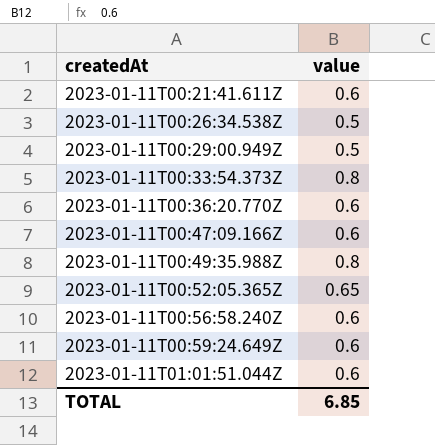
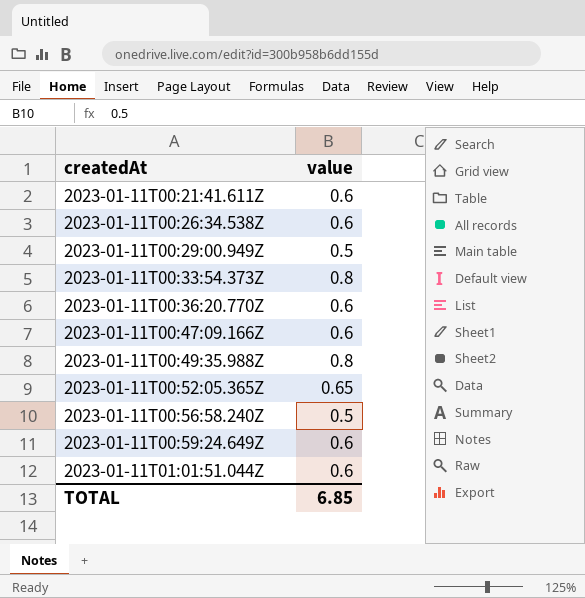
2023-01-11T00:26:34.538Z | value: 0.5 -> 0.6
2023-01-11T00:56:58.240Z | value: 0.6 -> 0.5

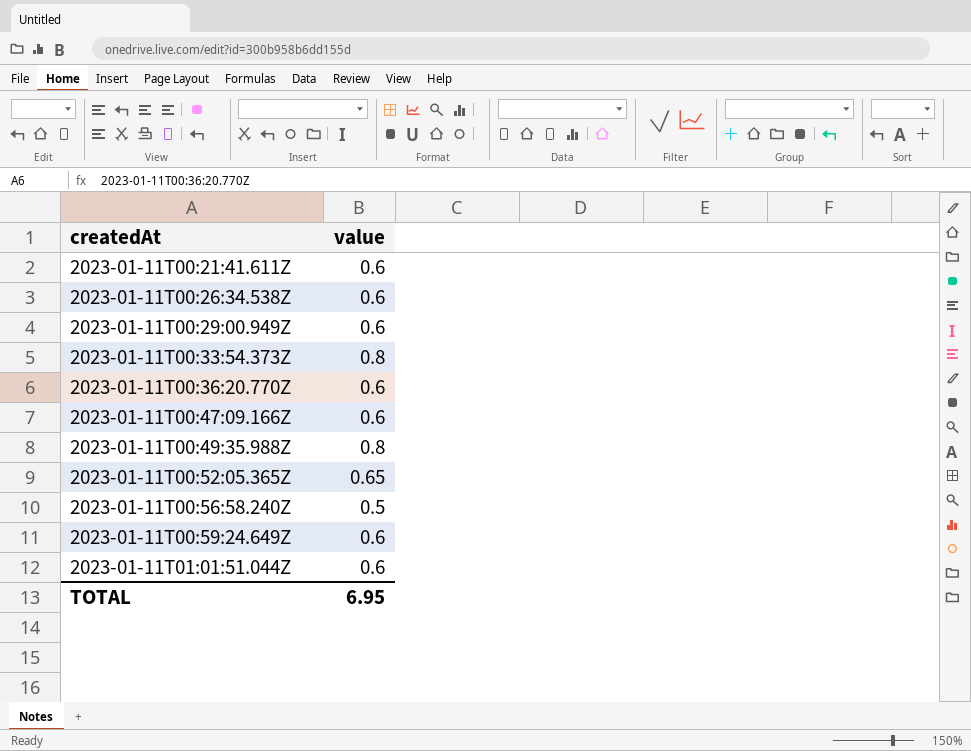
2023-01-11T00:29:00.949Z | value: 0.5 -> 0.6
TOTAL | value: 6.85 -> 6.95

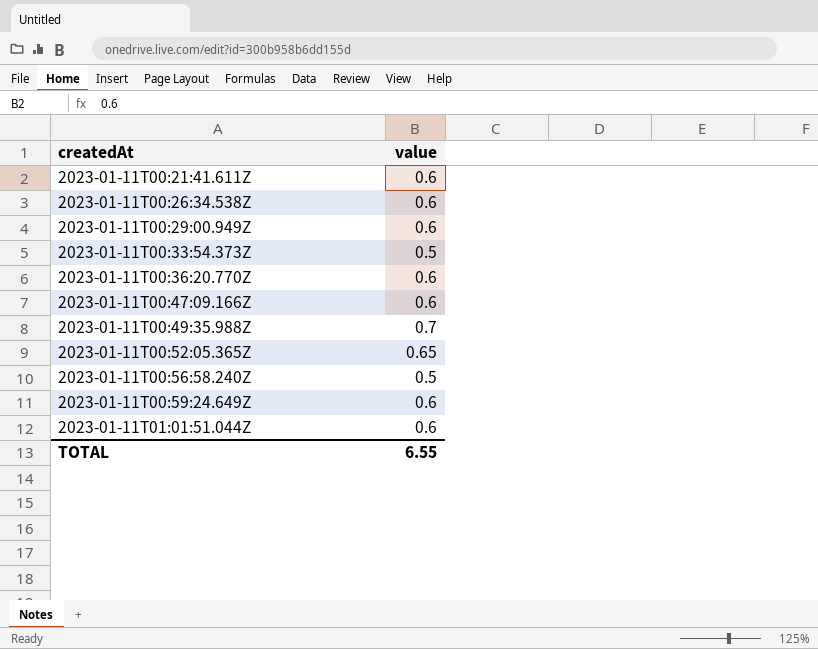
2023-01-11T00:33:54.373Z | value: 0.8 -> 0.5
2023-01-11T00:49:35.988Z | value: 0.8 -> 0.7
TOTAL | value: 6.95 -> 6.55

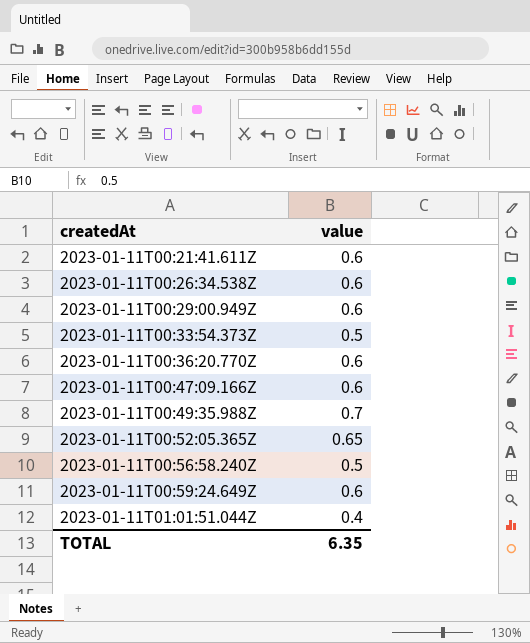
2023-01-11T01:01:51.044Z | value: 0.6 -> 0.4
TOTAL | value: 6.55 -> 6.35

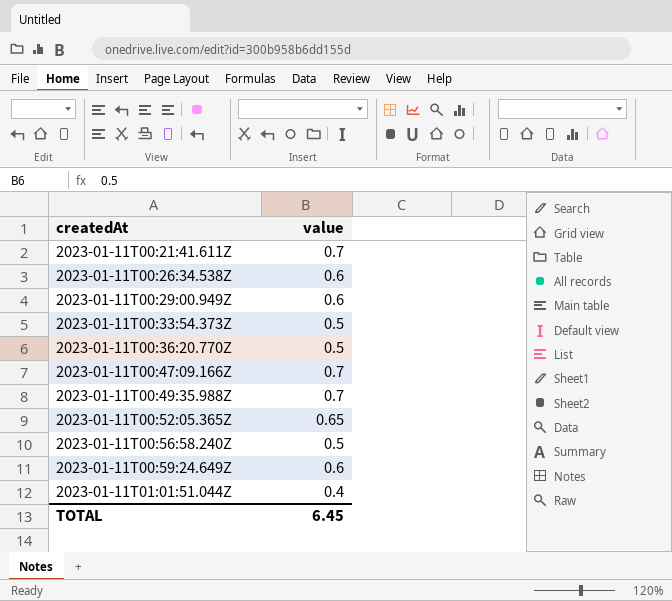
2023-01-11T00:21:41.611Z | value: 0.6 -> 0.7
2023-01-11T00:36:20.770Z | value: 0.6 -> 0.5
2023-01-11T00:47:09.166Z | value: 0.6 -> 0.7
TOTAL | value: 6.35 -> 6.45

